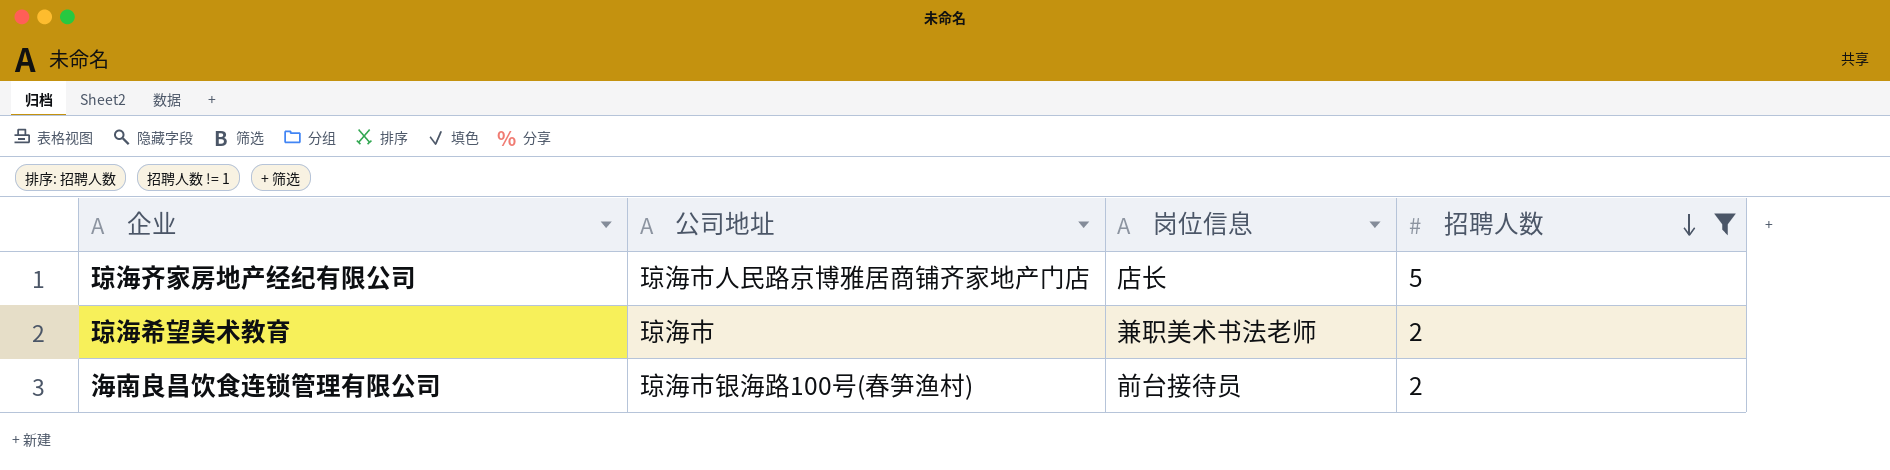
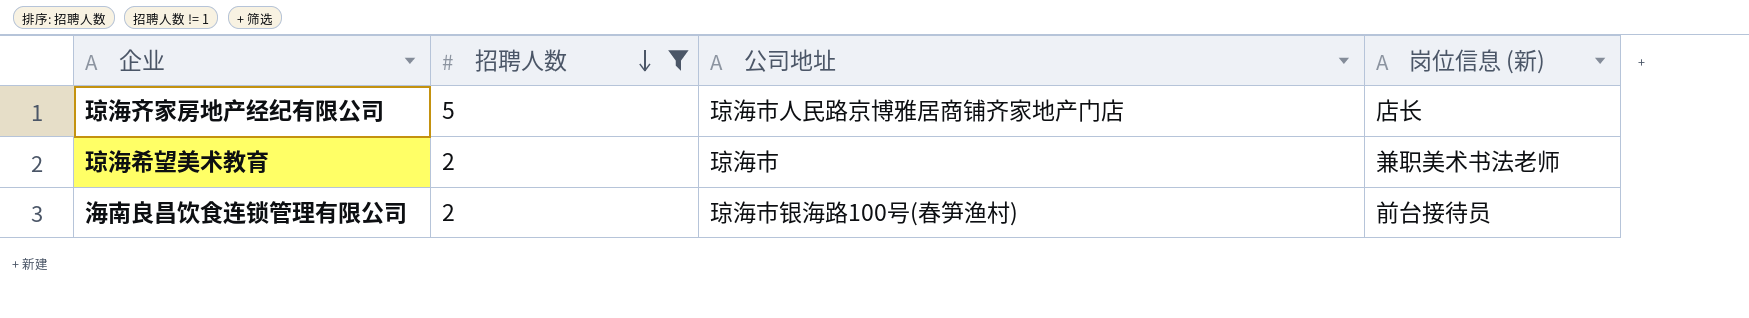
column 招聘人数 | position: 4 -> 2
column name: 岗位信息 -> 岗位信息 (新)

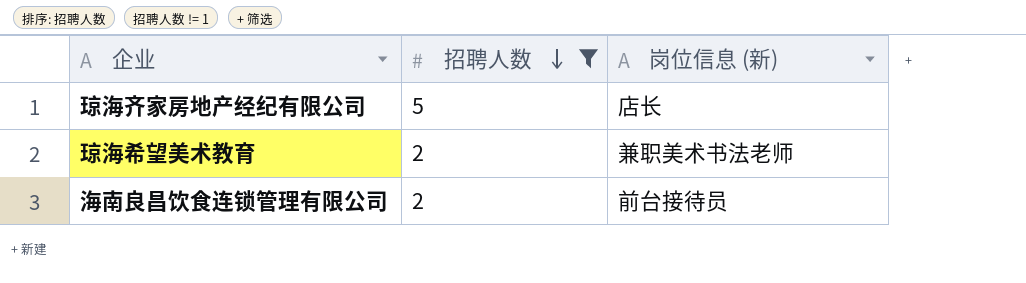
column 公司地址 | position: 3 -> none

